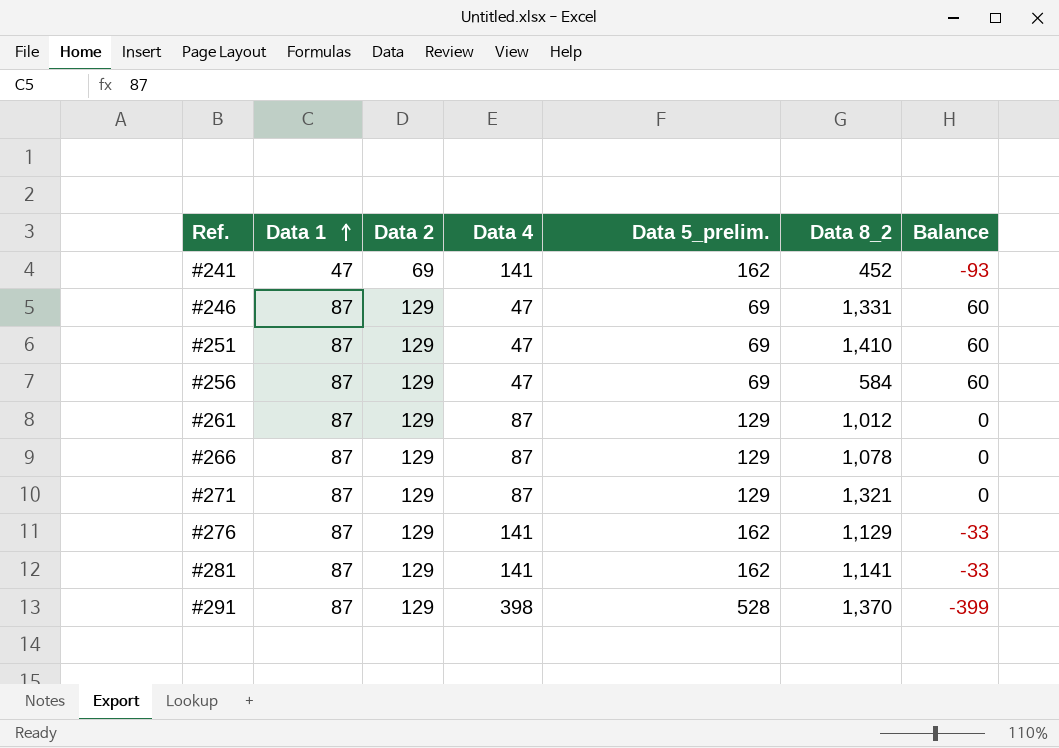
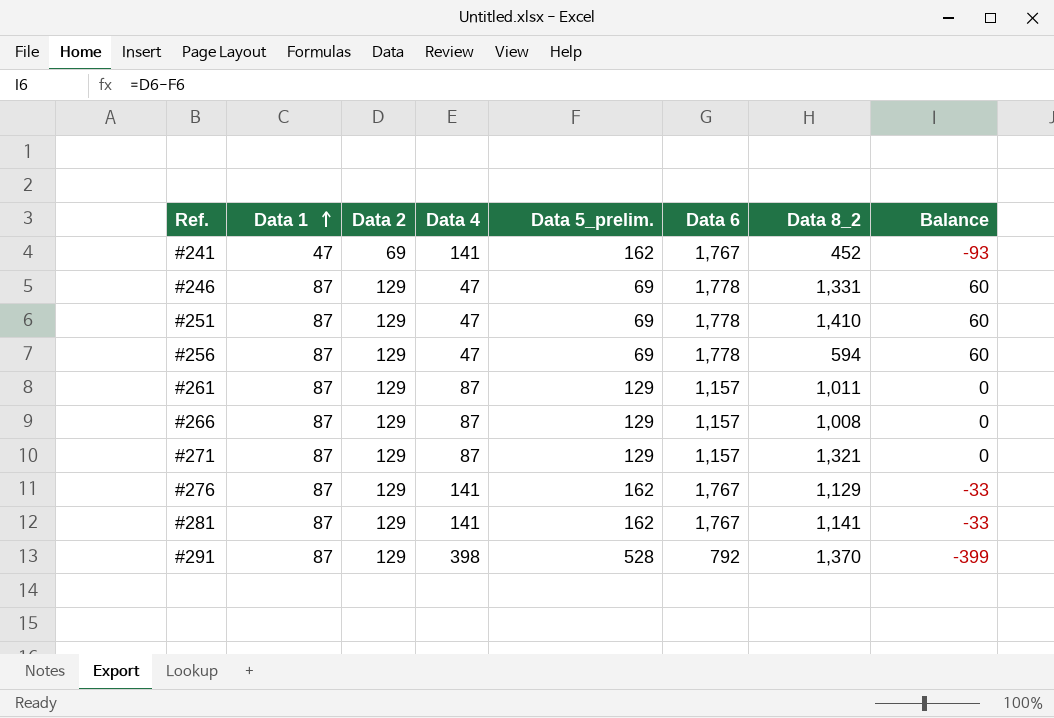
column Data 6 | position: none -> 6
#256 | Data 8_2: 584 -> 594
#261 | Data 8_2: 1,012 -> 1,011
#266 | Data 8_2: 1,078 -> 1,008

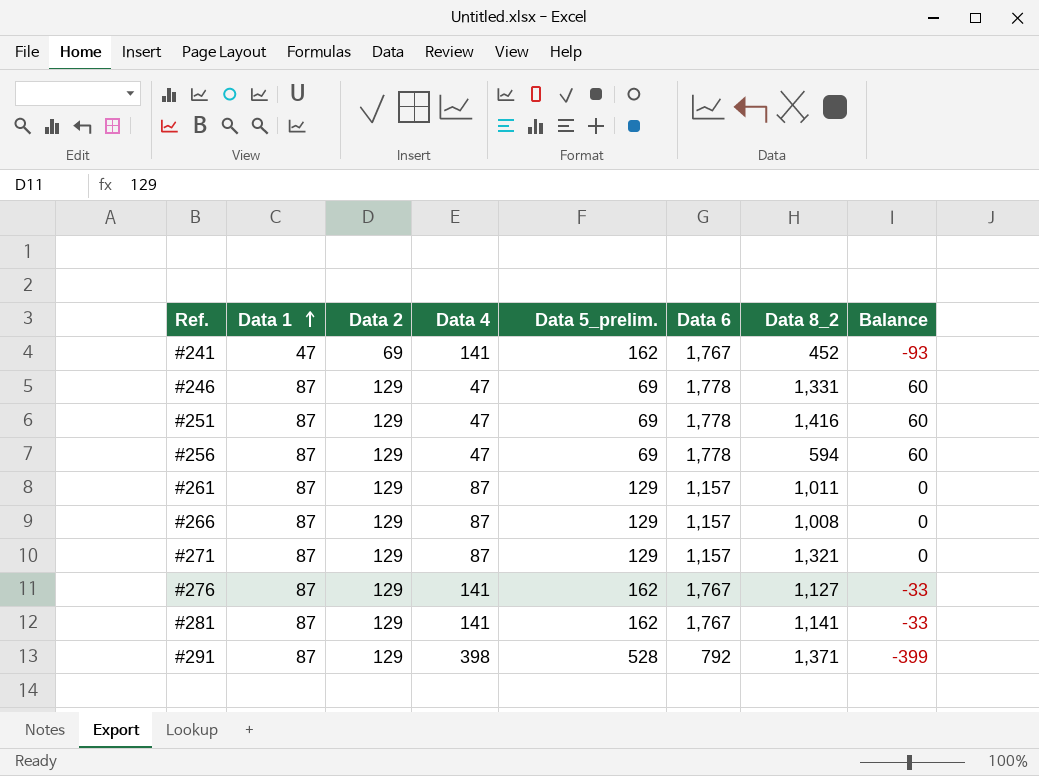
#251 | Data 8_2: 1,410 -> 1,416
#276 | Data 8_2: 1,129 -> 1,127
#291 | Data 8_2: 1,370 -> 1,371

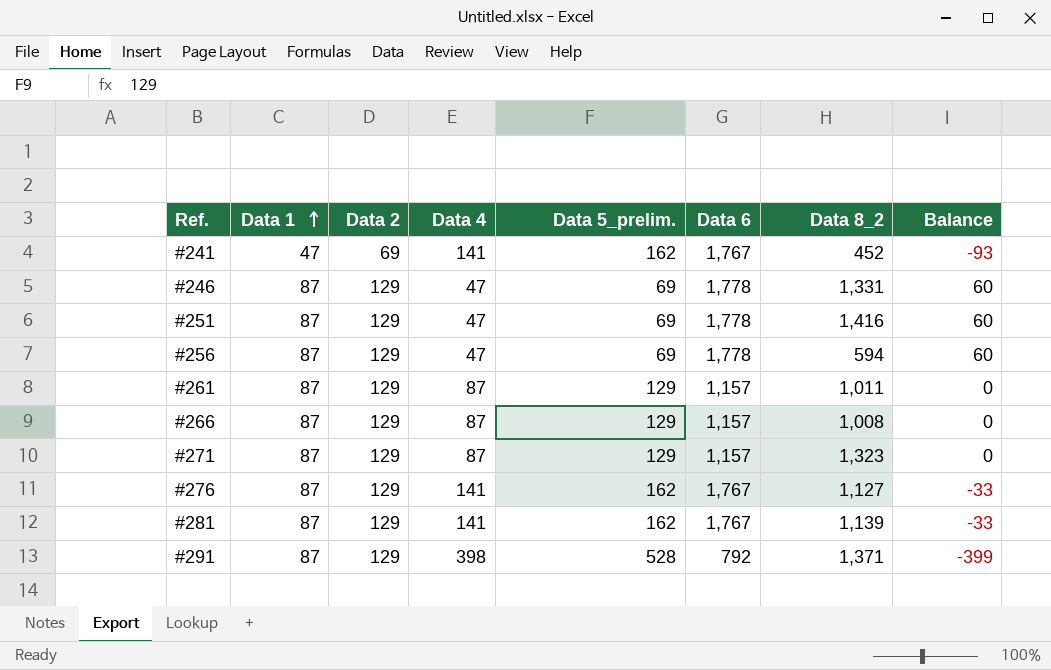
#271 | Data 8_2: 1,321 -> 1,323
#281 | Data 8_2: 1,141 -> 1,139

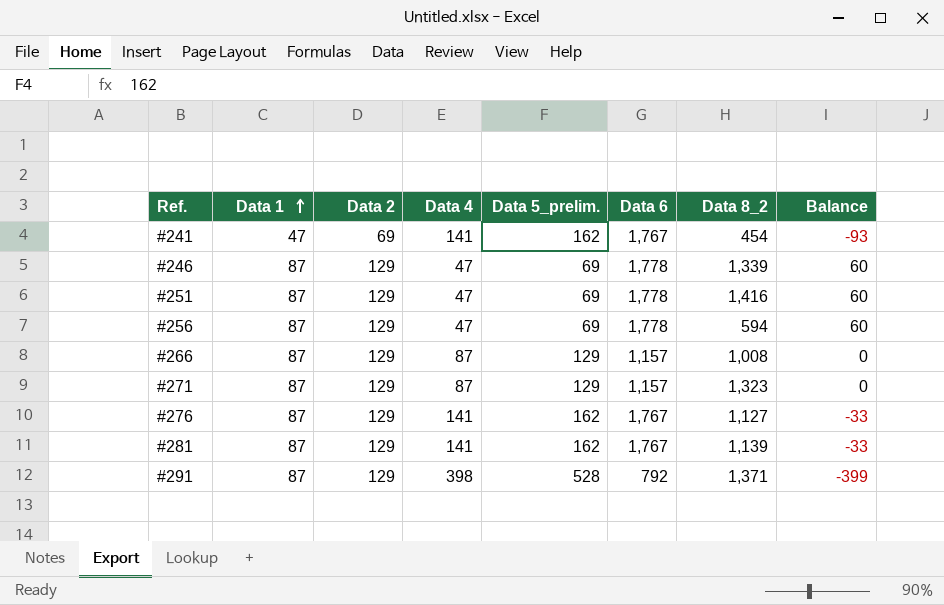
row #261: 87 | 129 | 87 | 129 | 1,157 | 1,011 | 0 -> none
#241 | Data 8_2: 452 -> 454
#246 | Data 8_2: 1,331 -> 1,339

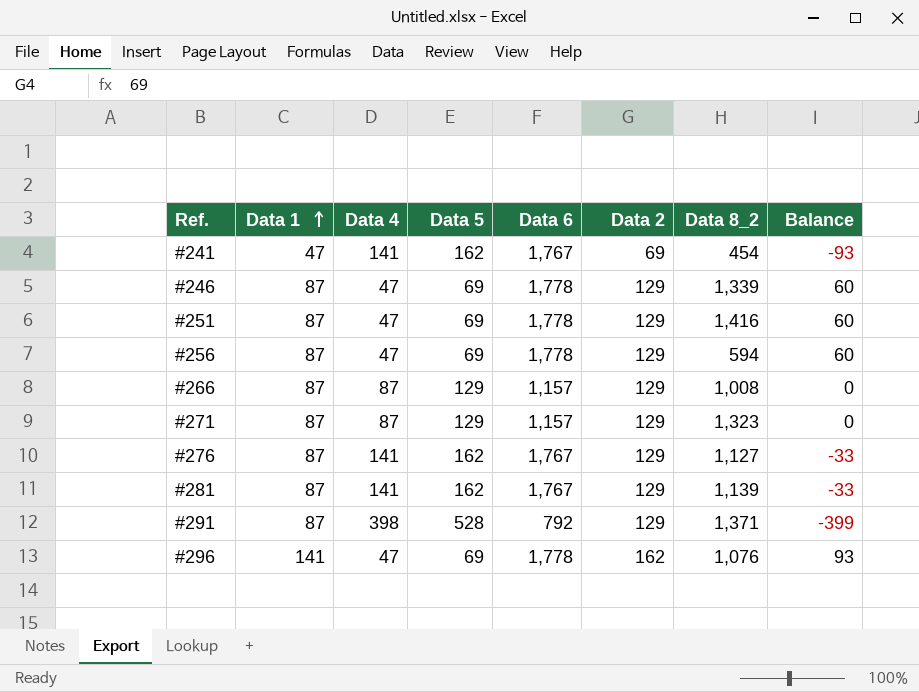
column name: Data 5_prelim. -> Data 5
column Data 2 | position: 3 -> 6
row #296: none -> 141 | 47 | 69 | 1,778 | 162 | 1,076 | 93

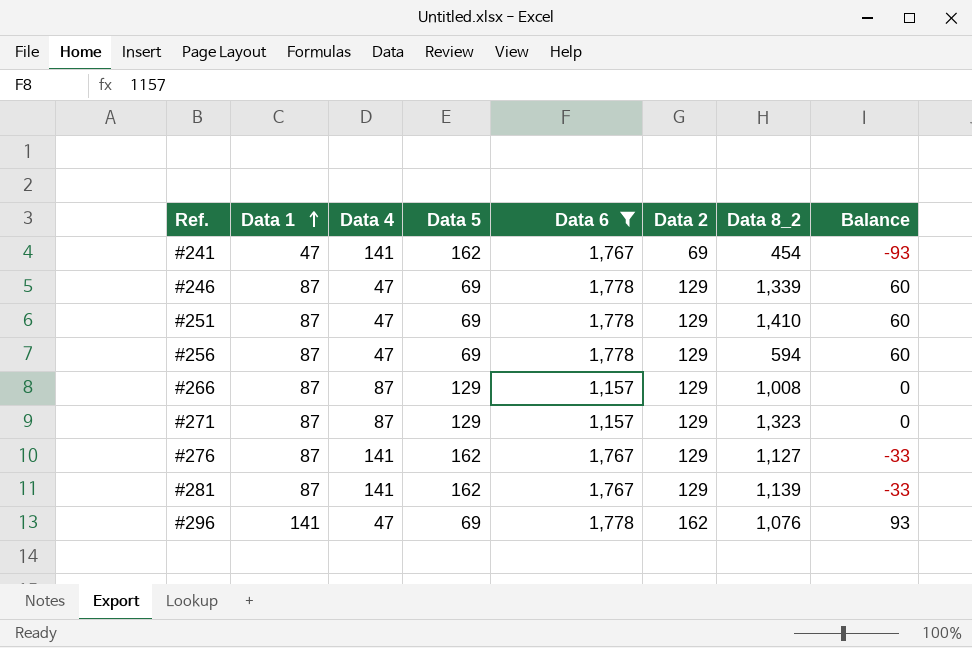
filter: none -> Data 6 != 792
#251 | Data 8_2: 1,416 -> 1,410

